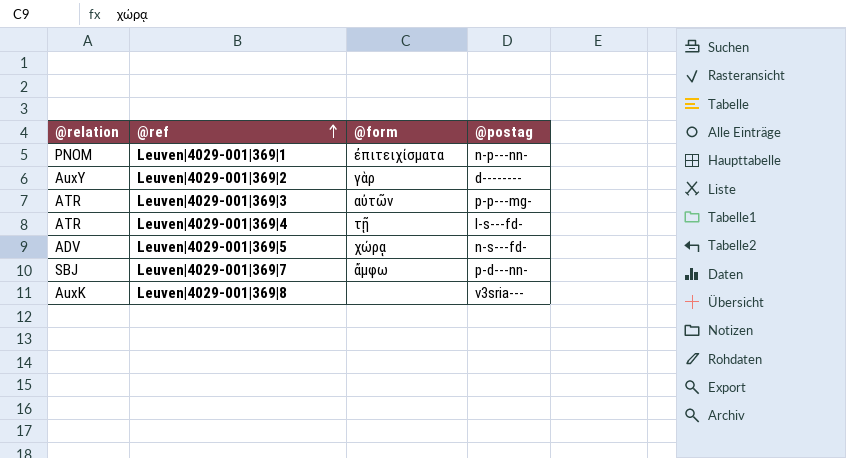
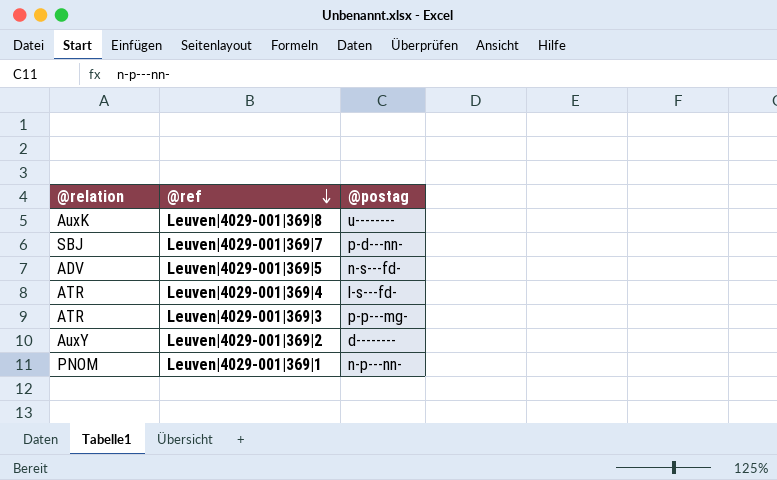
row order: @ref ascending -> @ref descending
column @form | position: 3 -> none
Leuven|4029-001|369|8 | @postag: v3sria--- -> u--------

